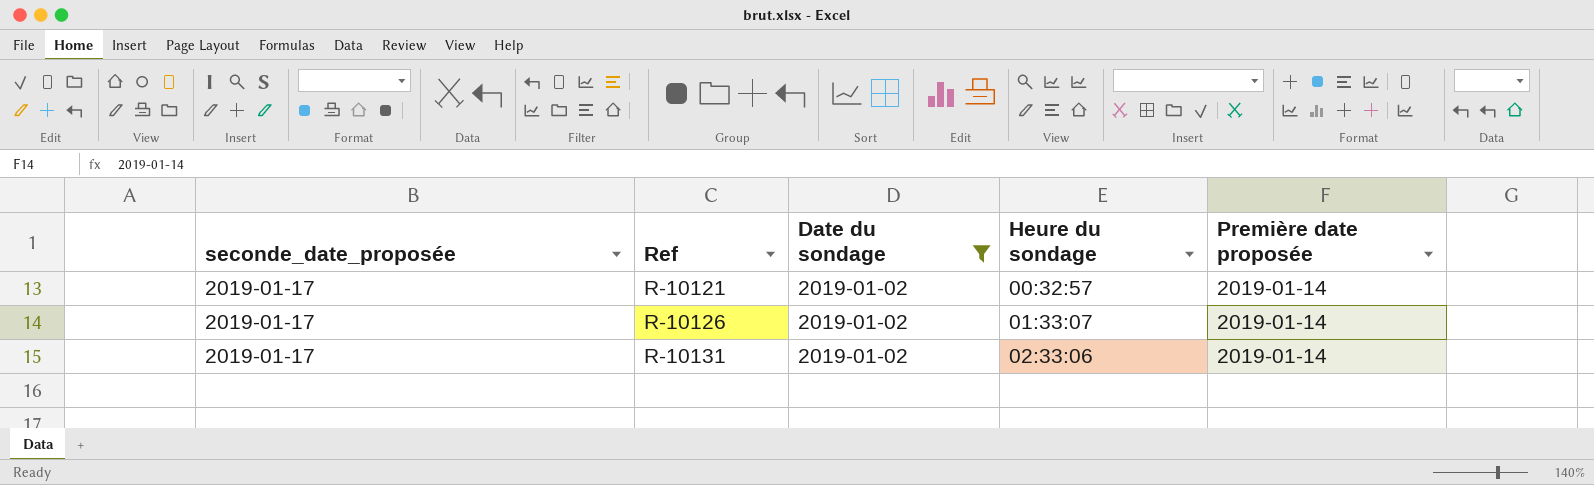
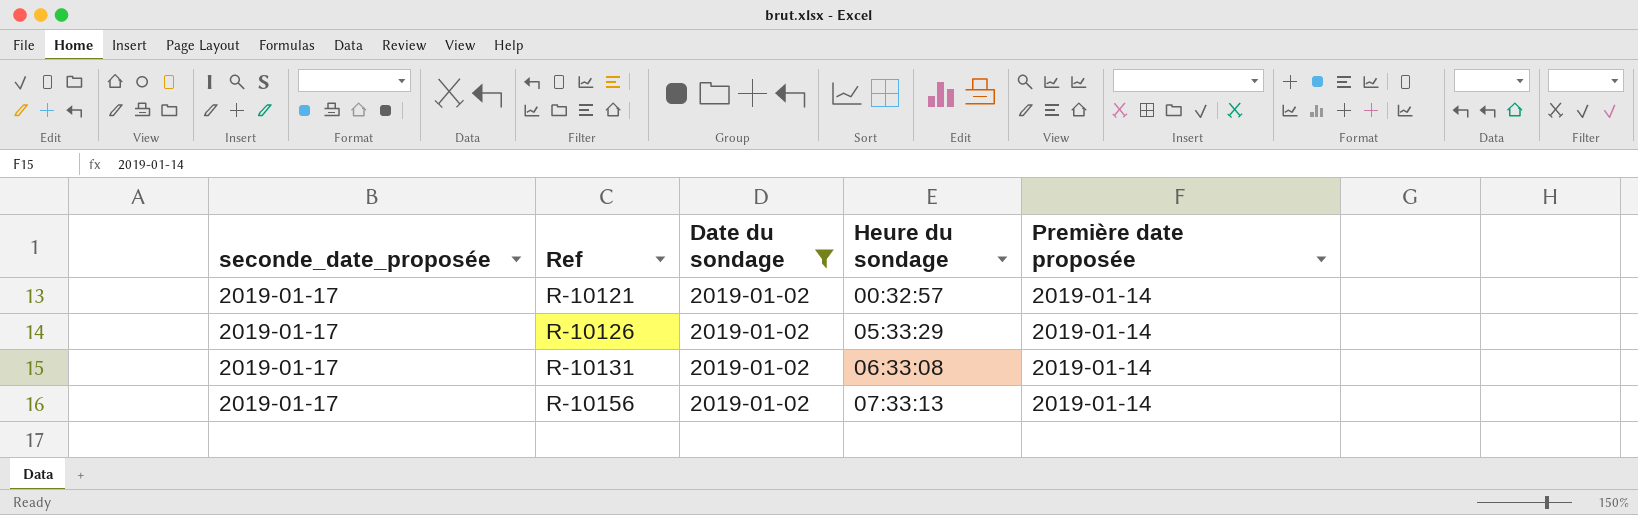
R-10126 | Heure du sondage: 01:33:07 -> 05:33:29
R-10131 | Heure du sondage: 02:33:06 -> 06:33:08
row R-10156: none -> 2019-01-17 | 2019-01-02 | 07:33:13 | 2019-01-14

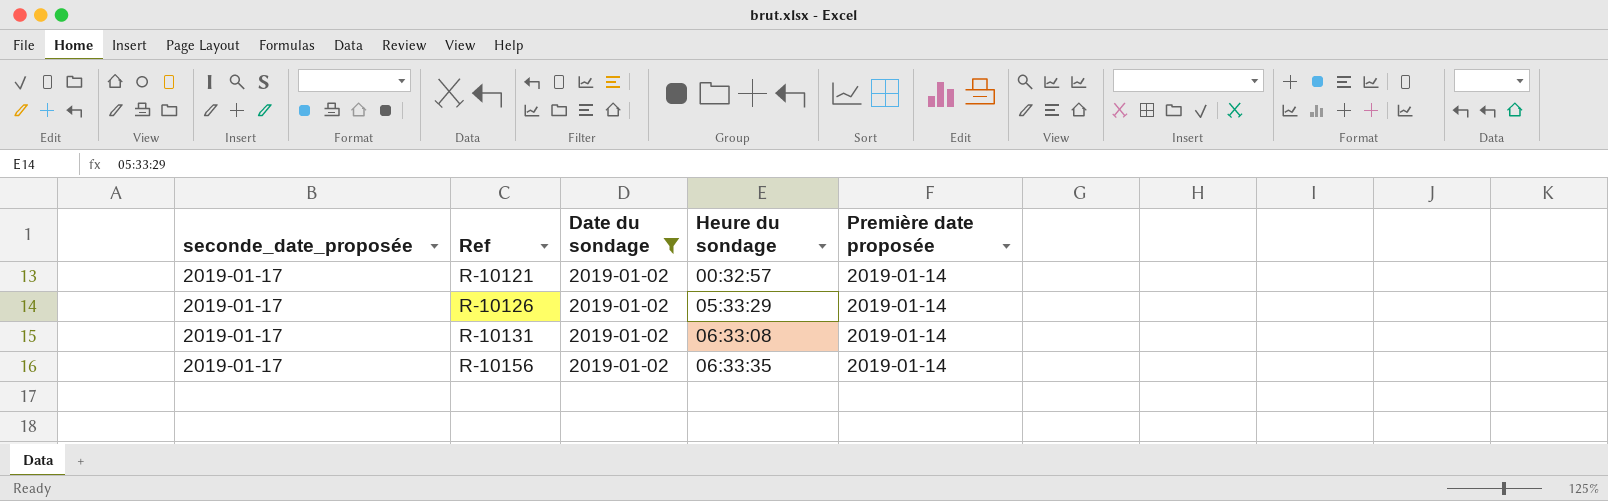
R-10156 | Heure du sondage: 07:33:13 -> 06:33:35

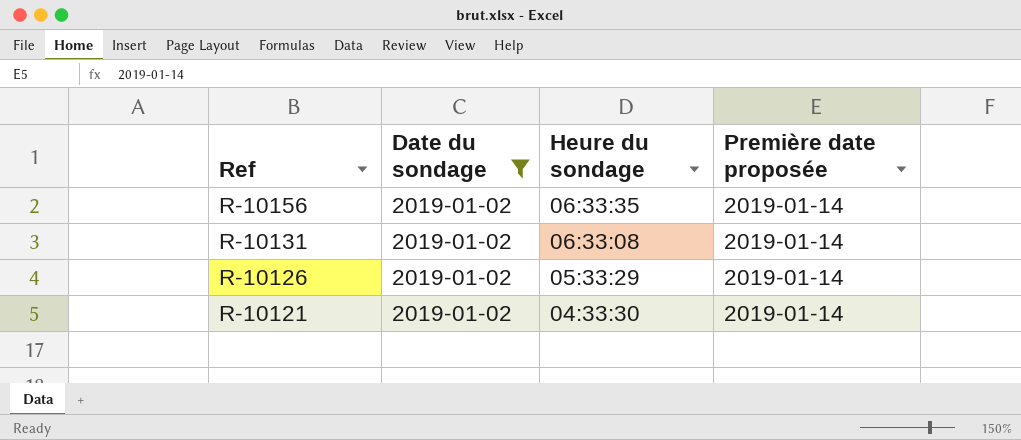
row order: Ref ascending -> Ref descending
column seconde_date_proposée | position: 1 -> none
R-10121 | Heure du sondage: 00:32:57 -> 04:33:30

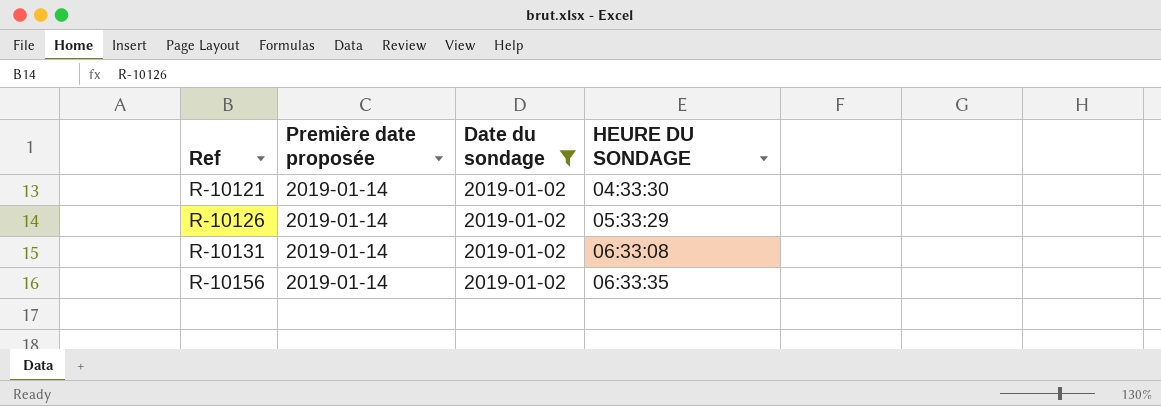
row order: Ref descending -> Ref ascending
column Première date proposée | position: 4 -> 2
column name: Heure du sondage -> HEURE DU SONDAGE

